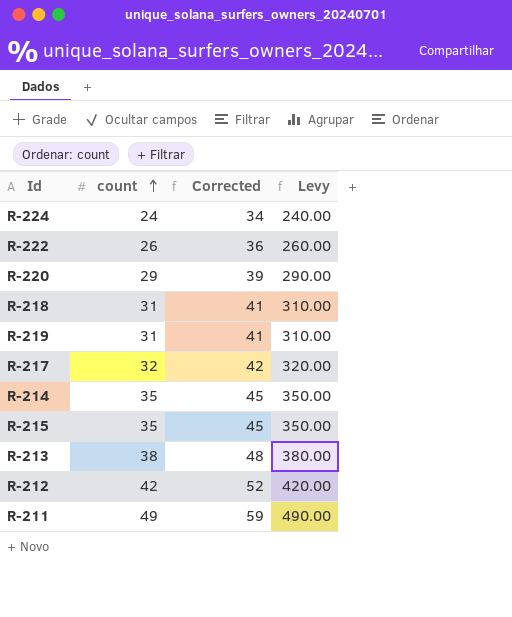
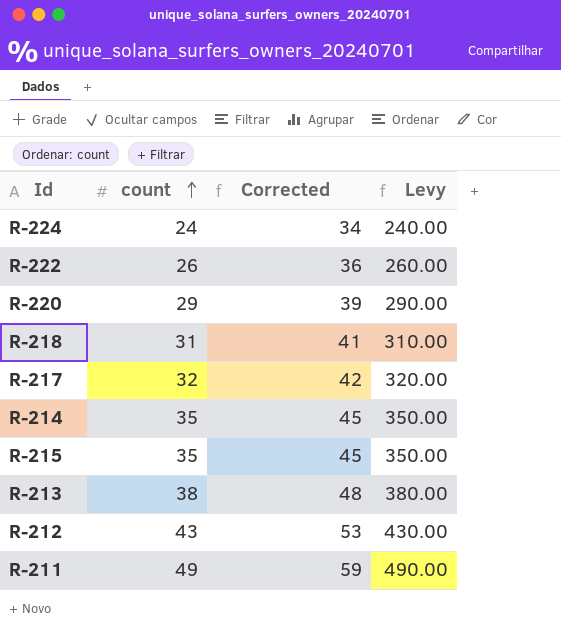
row R-219: 31 | 41 | 310.00 -> none
R-212 | count: 42 -> 43
R-212 | Corrected: 52 -> 53
R-212 | Levy: 420.00 -> 430.00

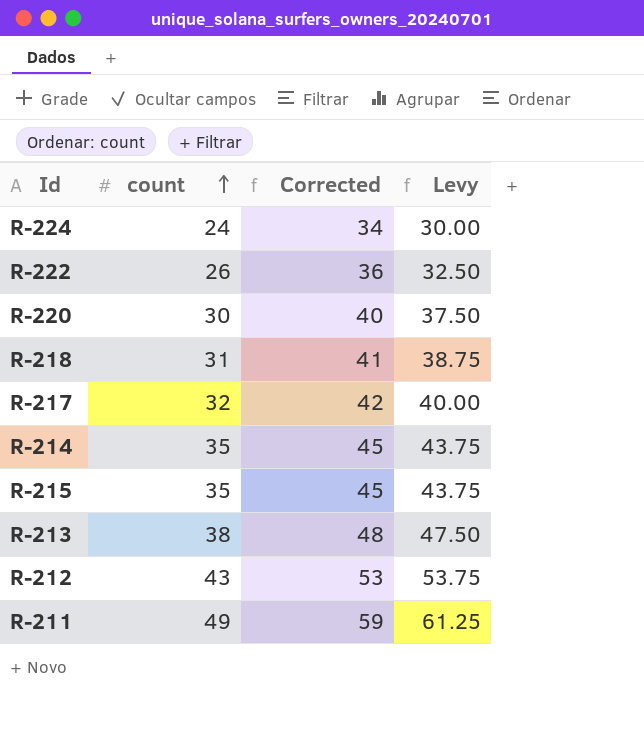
column Levy | formula: [count] * 10 -> [count] * 1.25
R-220 | count: 29 -> 30
R-220 | Corrected: 39 -> 40

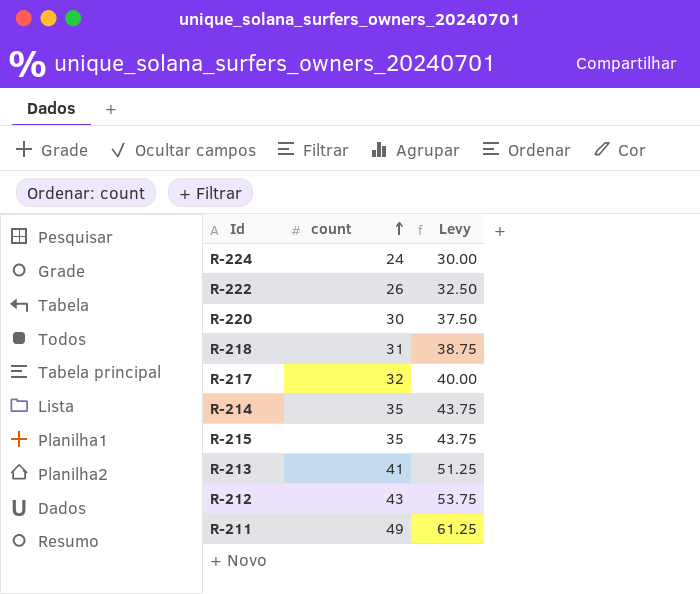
column Corrected | formula: [count] + 10 -> none
R-213 | count: 38 -> 41
R-213 | Levy: 47.50 -> 51.25

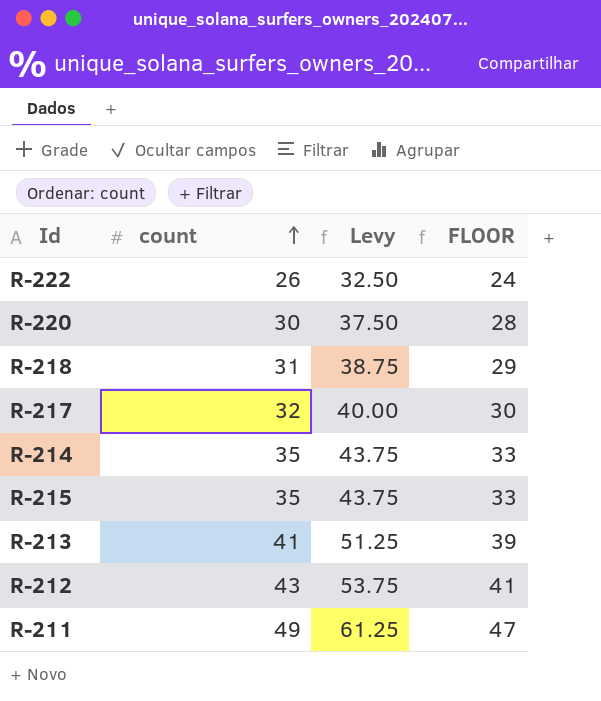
column FLOOR | formula: none -> [count] - 2
row R-224: 24 | 30.00 -> none

